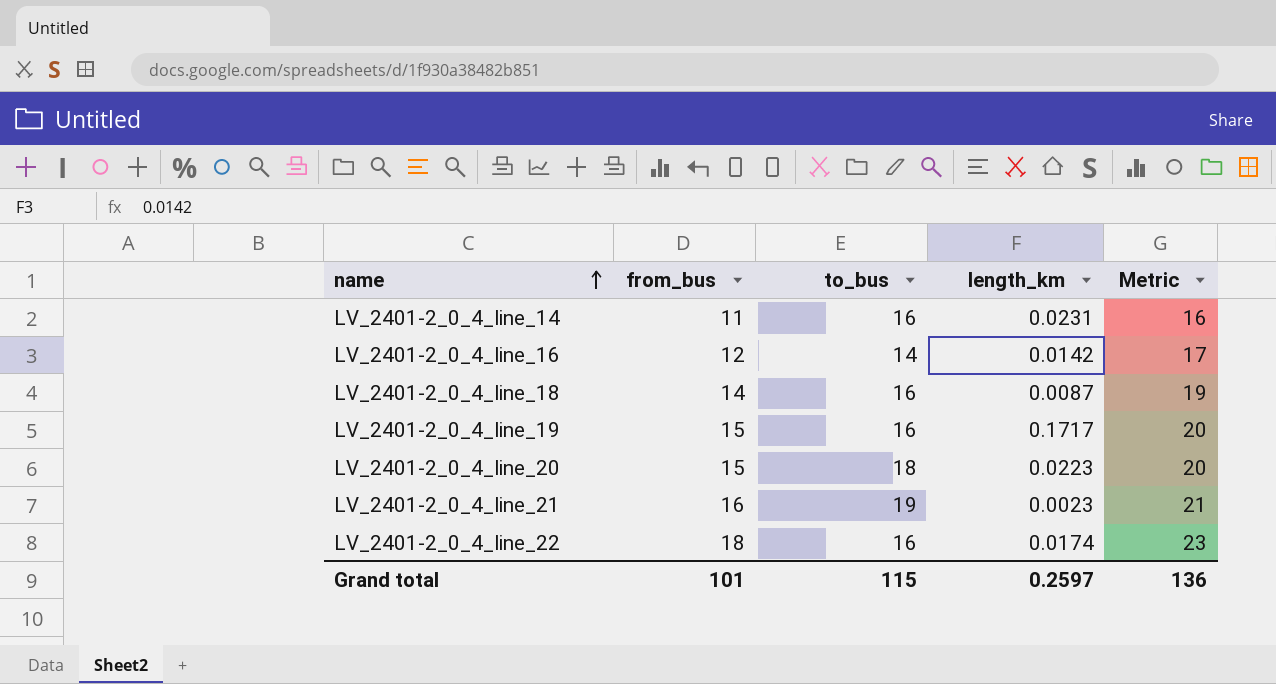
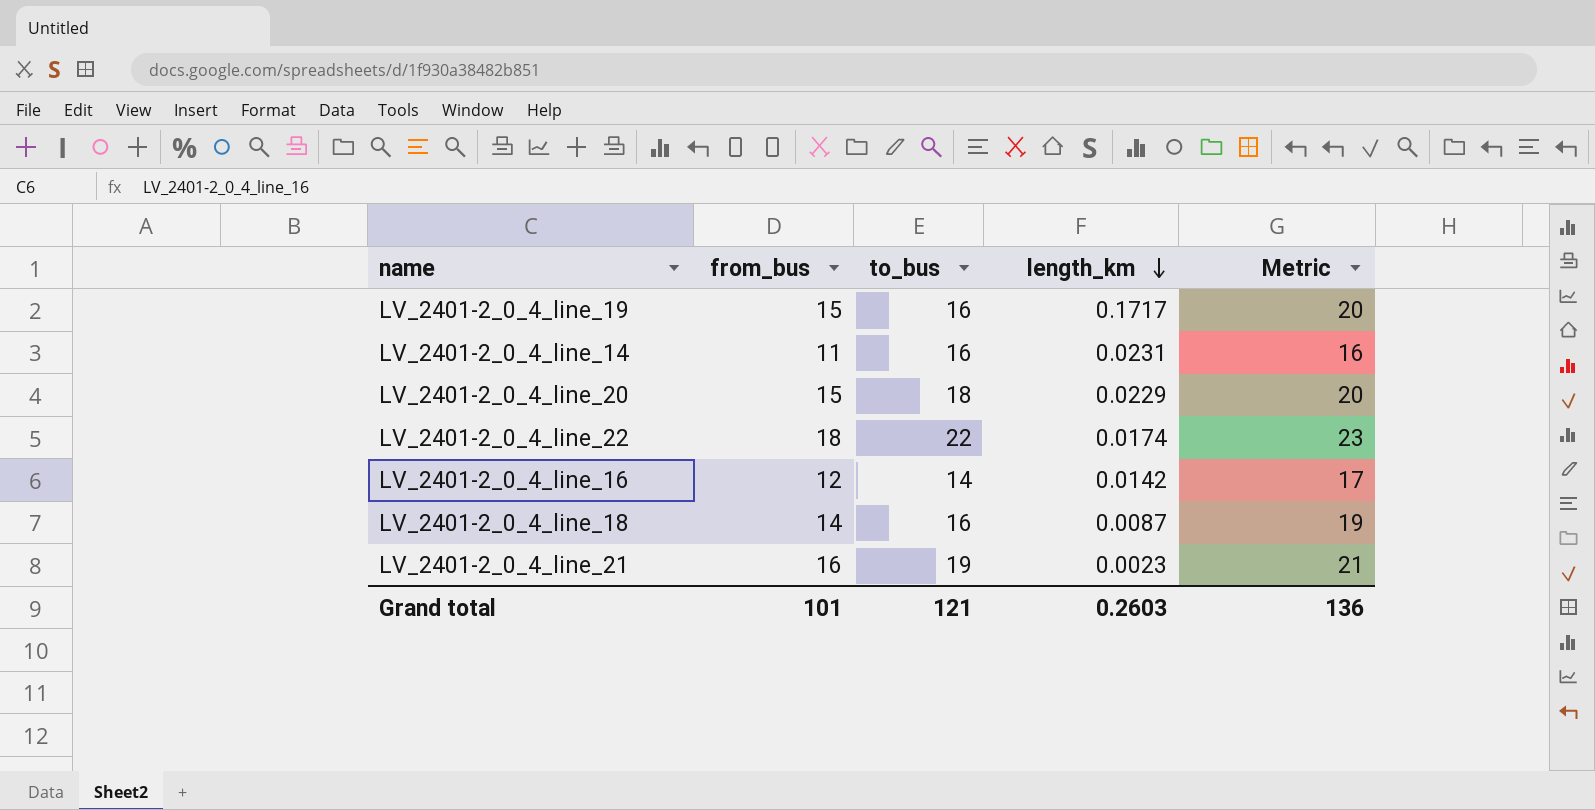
row order: name ascending -> length_km descending
LV_2401-2_0_4_line_20 | length_km: 0.0223 -> 0.0229
LV_2401-2_0_4_line_22 | to_bus: 16 -> 22
Grand total | to_bus: 115 -> 121
Grand total | length_km: 0.2597 -> 0.2603

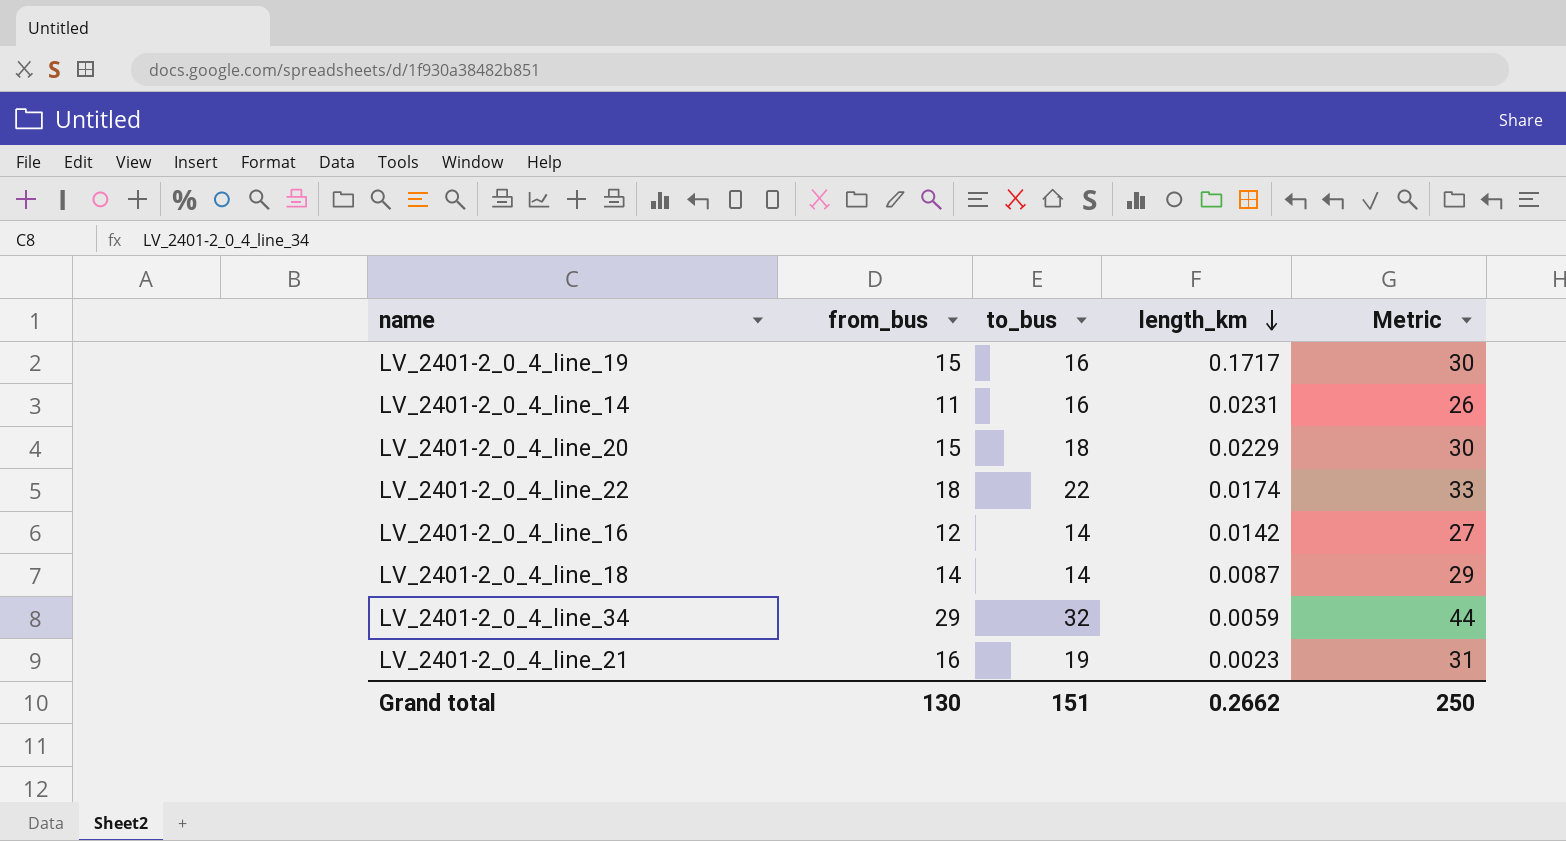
column Metric | formula: [from_bus] + 5 -> [from_bus] + 15
LV_2401-2_0_4_line_18 | to_bus: 16 -> 14
row LV_2401-2_0_4_line_34: none -> 29 | 32 | 0.0059 | 44
Grand total | from_bus: 101 -> 130
Grand total | to_bus: 121 -> 151
Grand total | length_km: 0.2603 -> 0.2662
Grand total | Metric: 136 -> 250

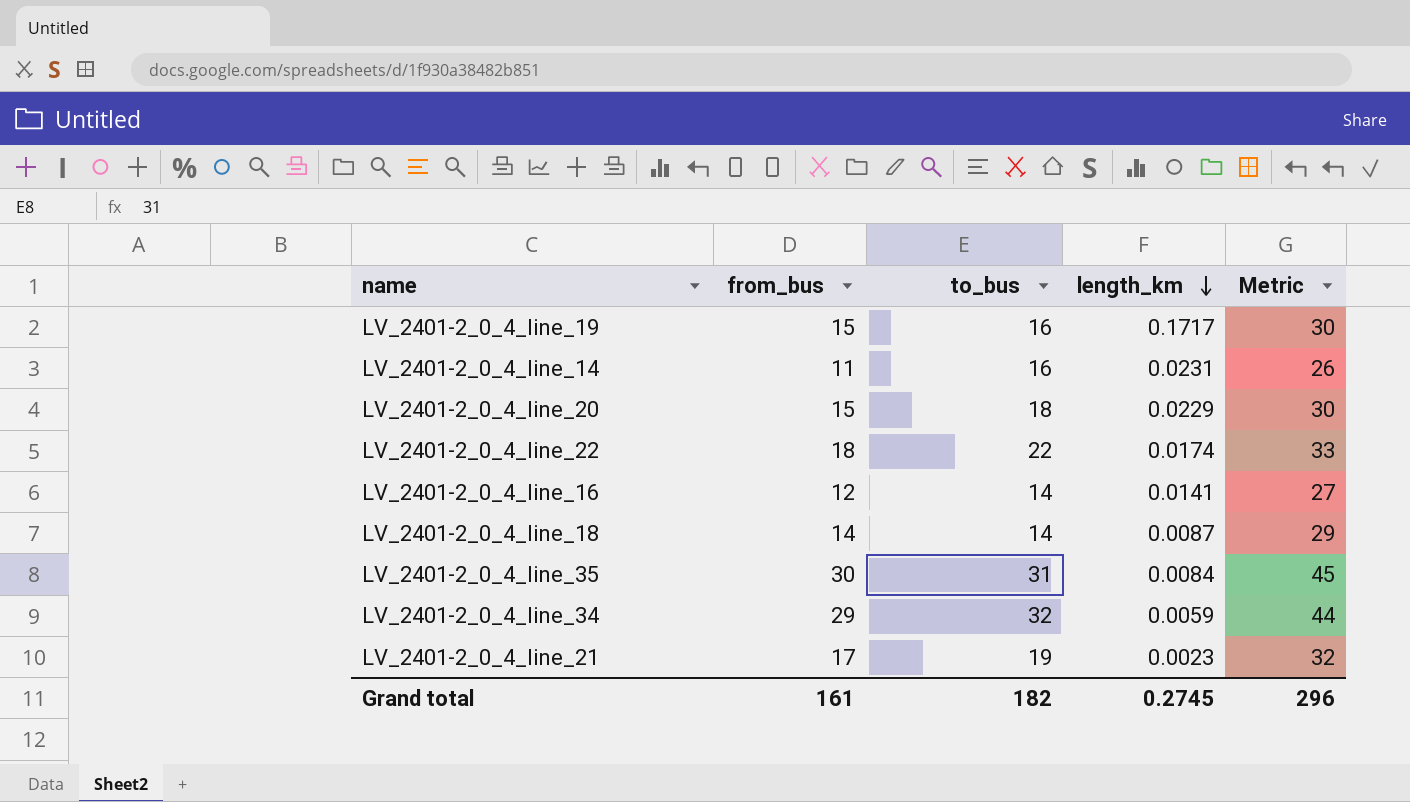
LV_2401-2_0_4_line_16 | length_km: 0.0142 -> 0.0141
row LV_2401-2_0_4_line_35: none -> 30 | 31 | 0.0084 | 45
LV_2401-2_0_4_line_21 | from_bus: 16 -> 17
LV_2401-2_0_4_line_21 | Metric: 31 -> 32
Grand total | from_bus: 130 -> 161
Grand total | to_bus: 151 -> 182
Grand total | length_km: 0.2662 -> 0.2745
Grand total | Metric: 250 -> 296

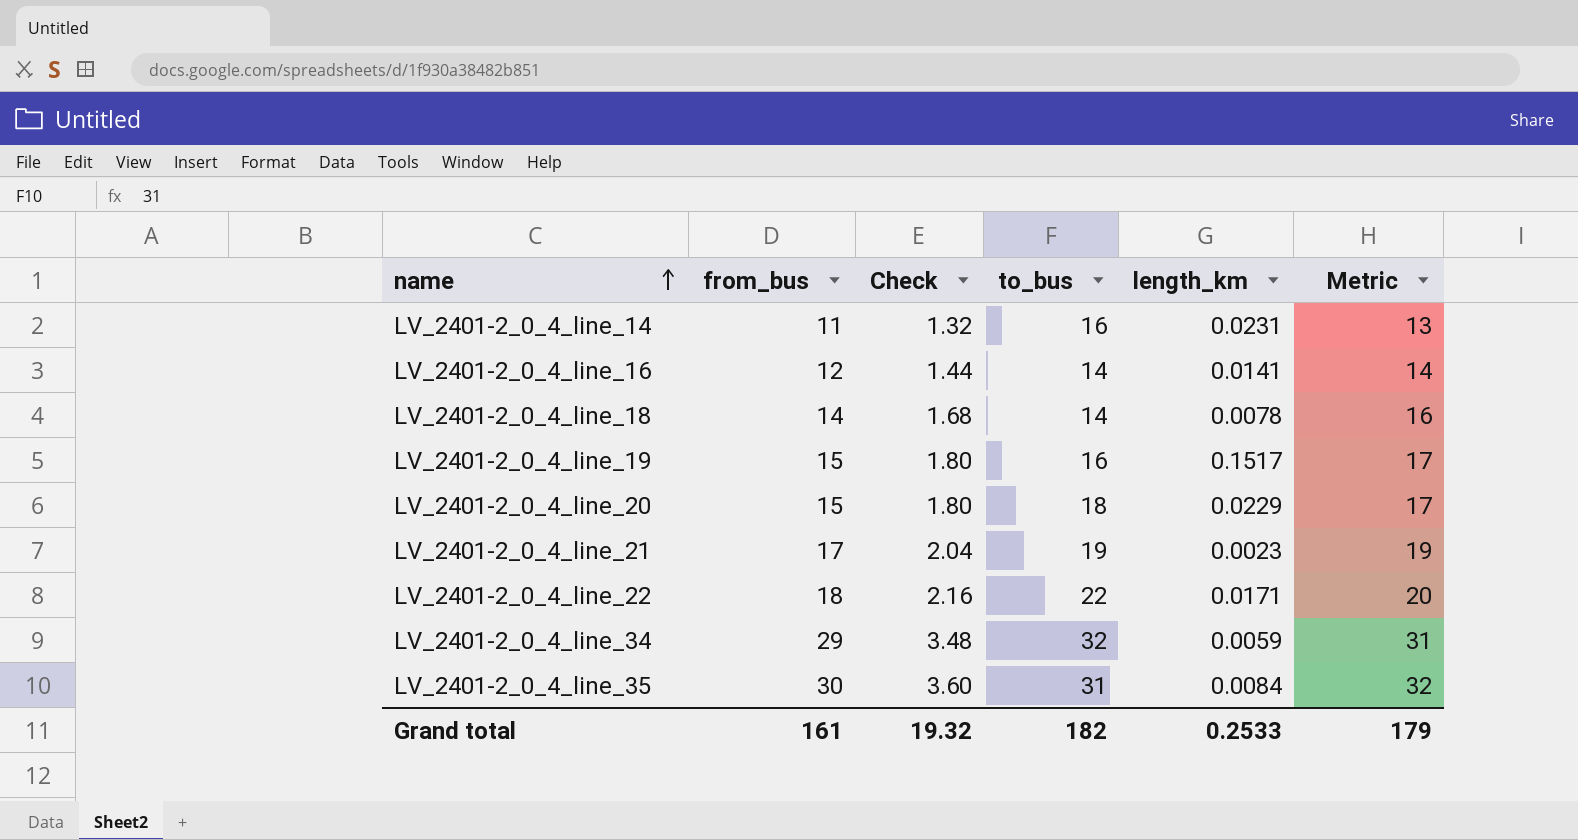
row order: length_km descending -> name ascending
column Check | formula: none -> [from_bus] * 0.12
column Metric | formula: [from_bus] + 15 -> [from_bus] + 2
LV_2401-2_0_4_line_18 | length_km: 0.0087 -> 0.0078
LV_2401-2_0_4_line_19 | length_km: 0.1717 -> 0.1517
LV_2401-2_0_4_line_22 | length_km: 0.0174 -> 0.0171
Grand total | length_km: 0.2745 -> 0.2533
Grand total | Metric: 296 -> 179

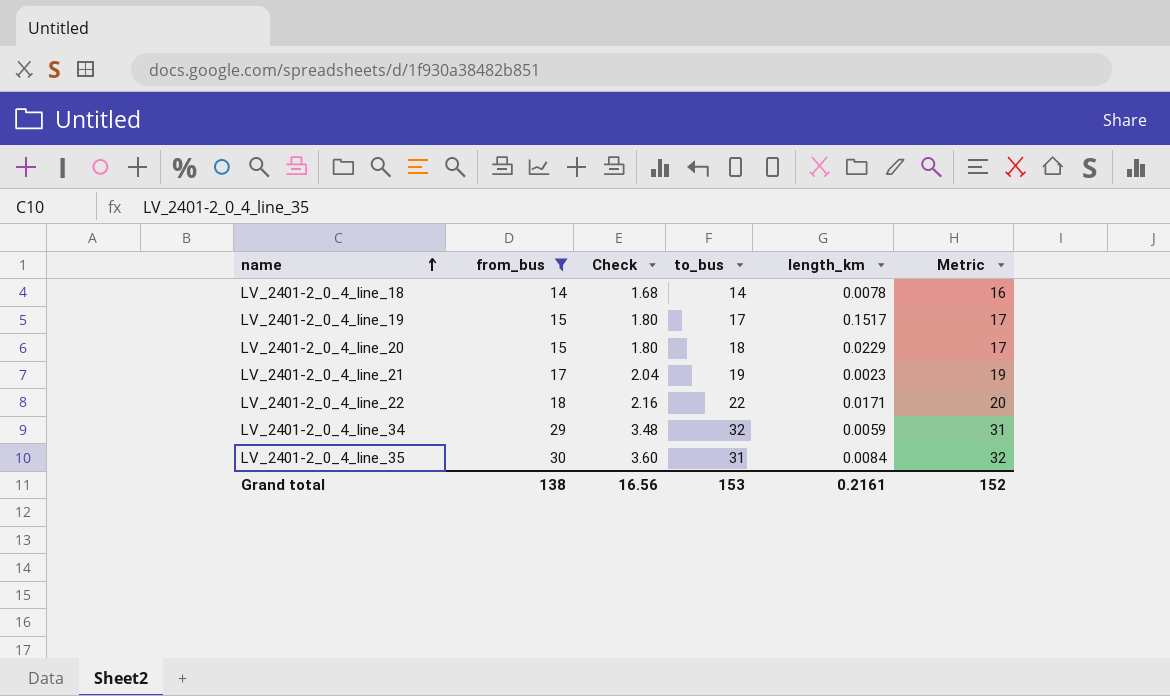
filter: none -> from_bus >= 14
LV_2401-2_0_4_line_19 | to_bus: 16 -> 17
Grand total | from_bus: 161 -> 138
Grand total | Check: 19.32 -> 16.56
Grand total | to_bus: 182 -> 153
Grand total | length_km: 0.2533 -> 0.2161
Grand total | Metric: 179 -> 152

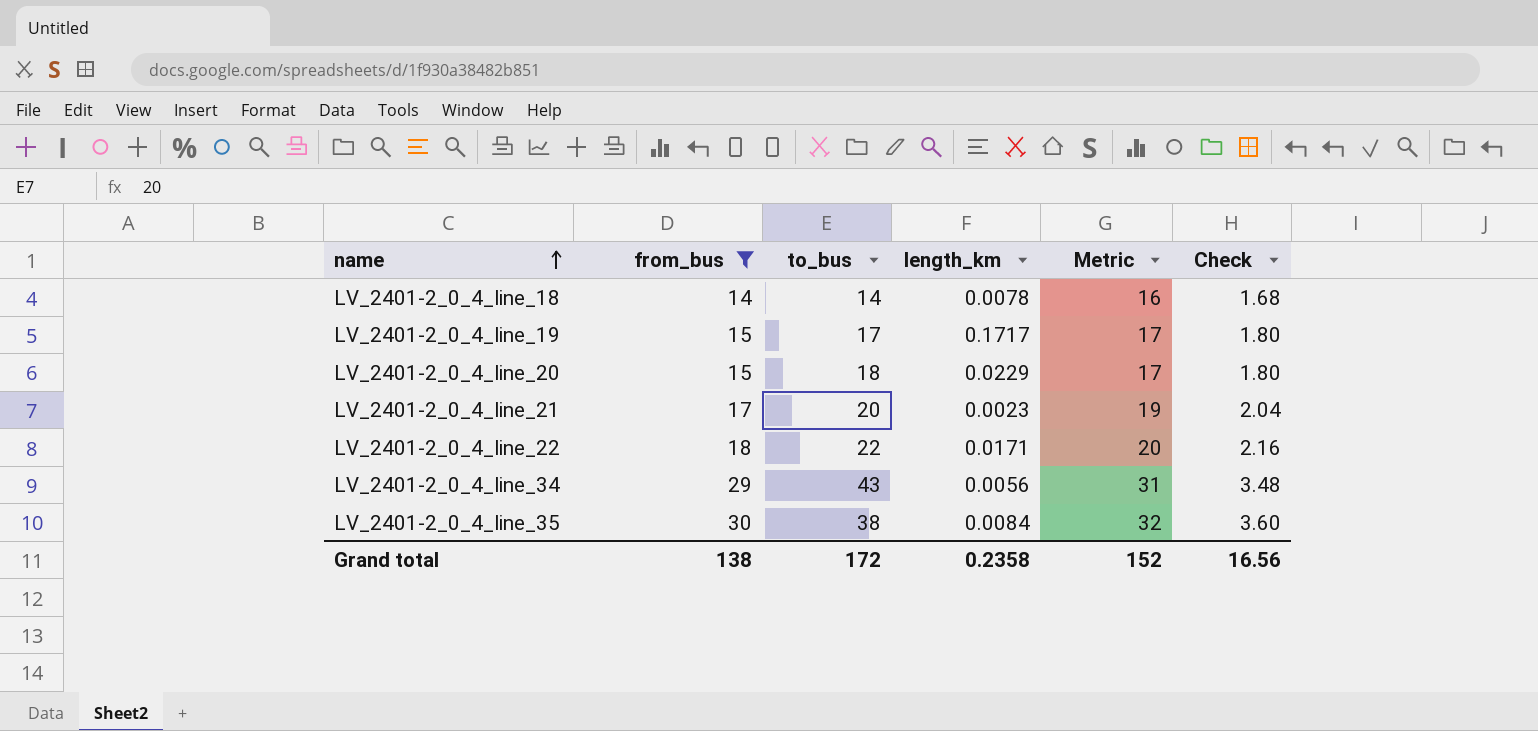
column Check | position: 3 -> 6
LV_2401-2_0_4_line_19 | length_km: 0.1517 -> 0.1717
LV_2401-2_0_4_line_21 | to_bus: 19 -> 20
LV_2401-2_0_4_line_34 | to_bus: 32 -> 43
LV_2401-2_0_4_line_34 | length_km: 0.0059 -> 0.0056
LV_2401-2_0_4_line_35 | to_bus: 31 -> 38
Grand total | to_bus: 153 -> 172
Grand total | length_km: 0.2161 -> 0.2358

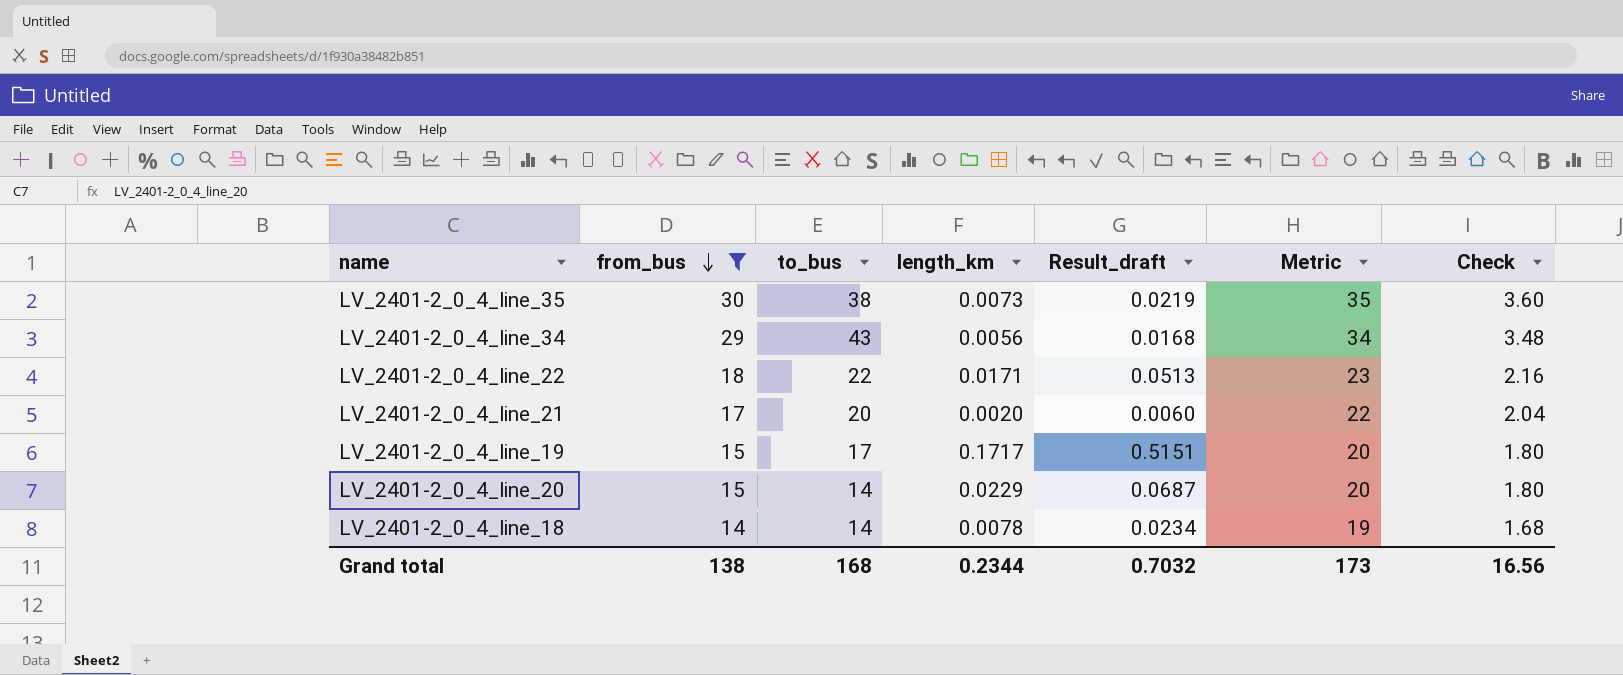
row order: name ascending -> from_bus descending
column Result_draft | formula: none -> [length_km] * 3
column Metric | formula: [from_bus] + 2 -> [from_bus] + 5
LV_2401-2_0_4_line_35 | length_km: 0.0084 -> 0.0073
LV_2401-2_0_4_line_21 | length_km: 0.0023 -> 0.0020
LV_2401-2_0_4_line_20 | to_bus: 18 -> 14
Grand total | to_bus: 172 -> 168
Grand total | length_km: 0.2358 -> 0.2344
Grand total | Metric: 152 -> 173

